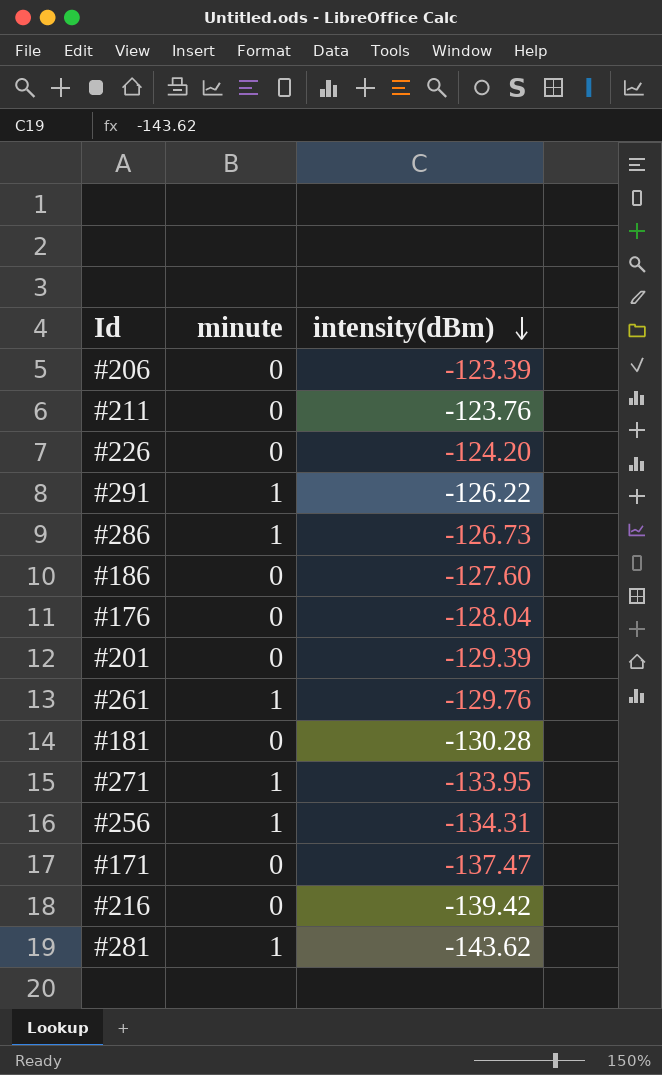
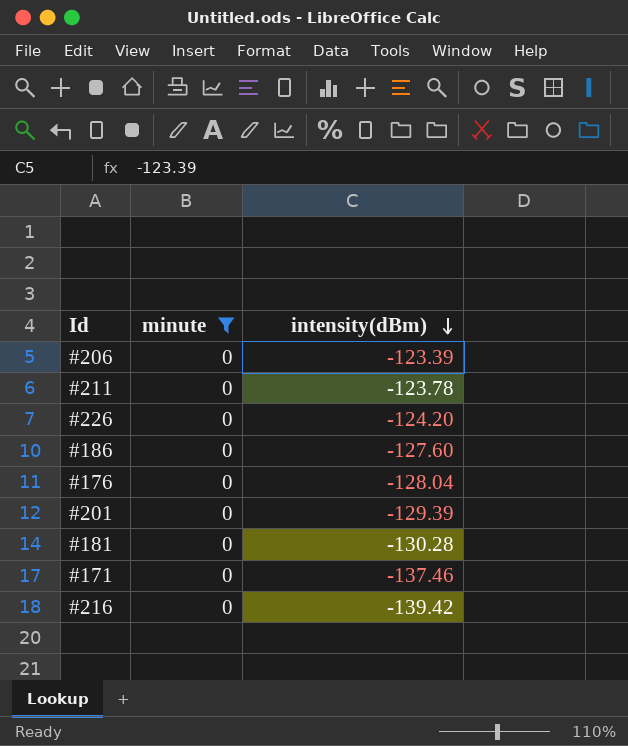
filter: none -> minute = 0
#211 | intensity(dBm): -123.76 -> -123.78
#171 | intensity(dBm): -137.47 -> -137.46

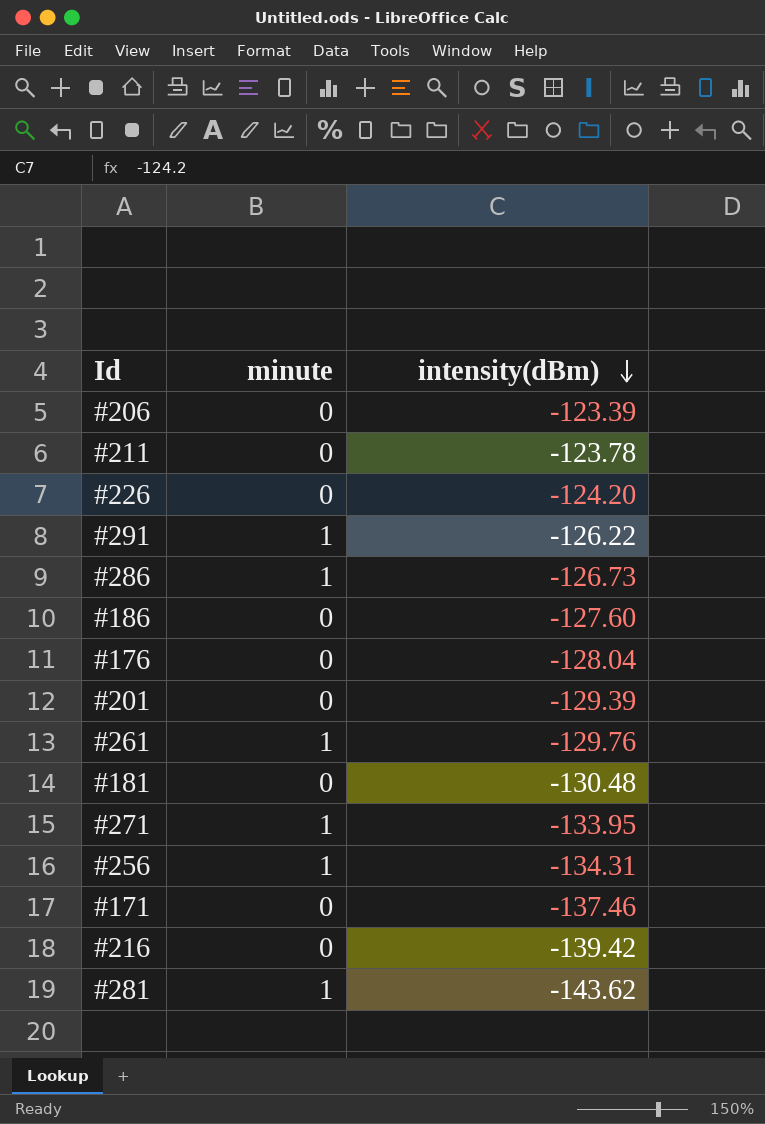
filter: minute = 0 -> none
#181 | intensity(dBm): -130.28 -> -130.48

